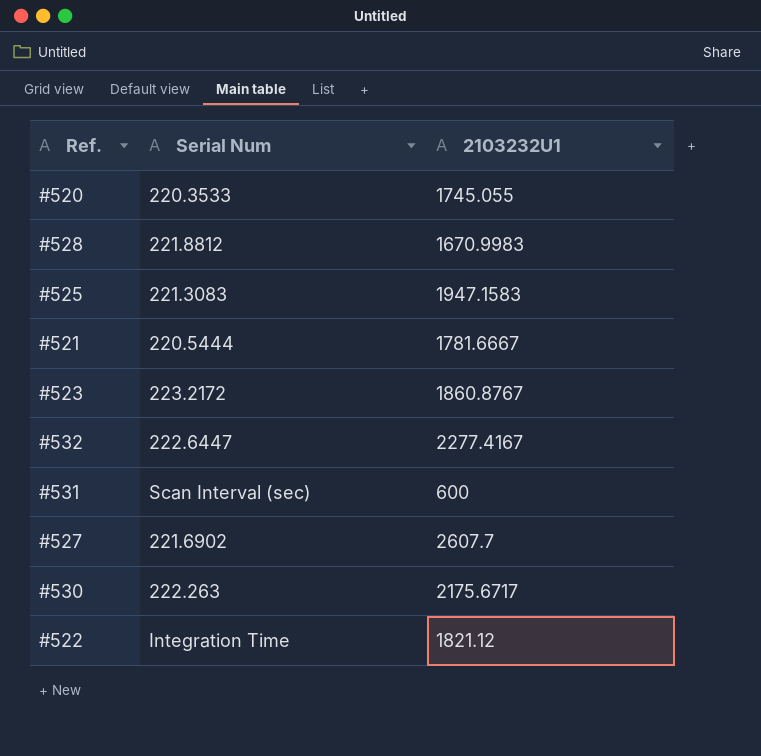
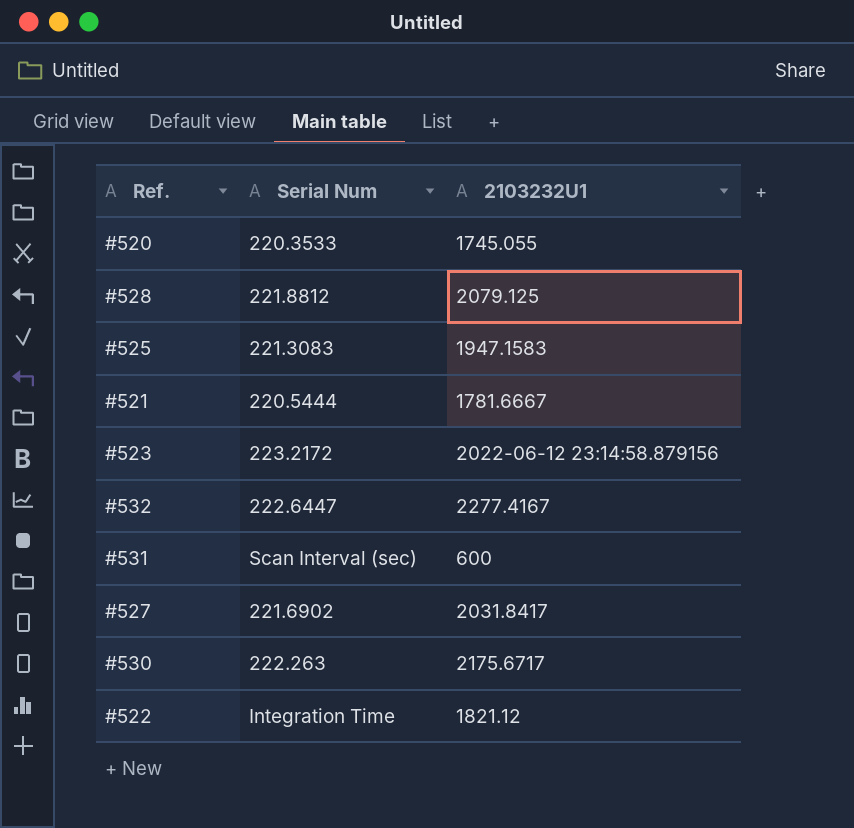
#528 | 2103232U1: 1670.9983 -> 2079.125
#523 | 2103232U1: 1860.8767 -> 2022-06-12 23:14:58.879156
#527 | 2103232U1: 2607.7 -> 2031.8417

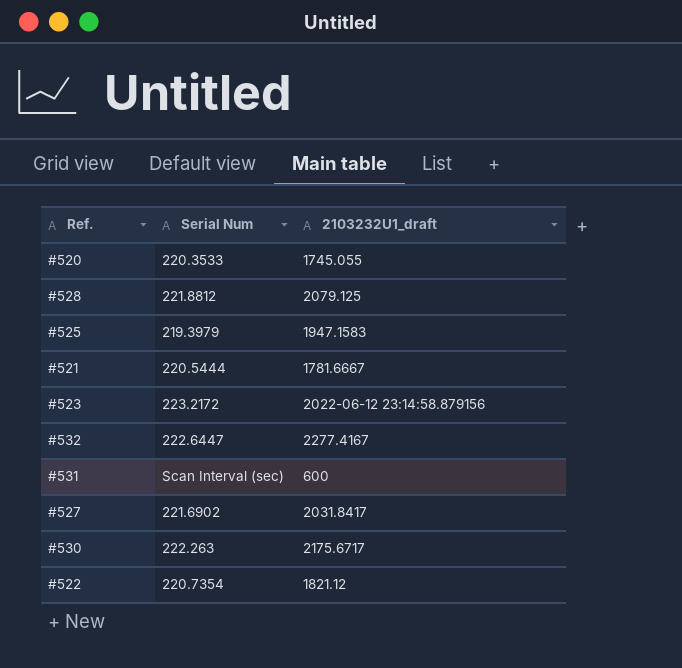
column name: 2103232U1 -> 2103232U1_draft
#525 | Serial Num: 221.3083 -> 219.3979
#522 | Serial Num: Integration Time -> 220.7354

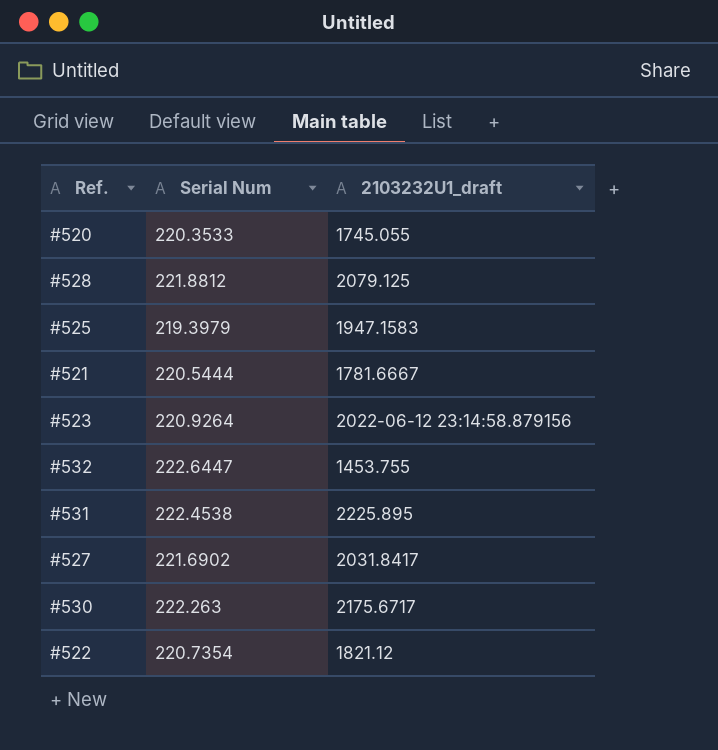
#523 | Serial Num: 223.2172 -> 220.9264
#532 | 2103232U1_draft: 2277.4167 -> 1453.755
#531 | Serial Num: Scan Interval (sec) -> 222.4538
#531 | 2103232U1_draft: 600 -> 2225.895

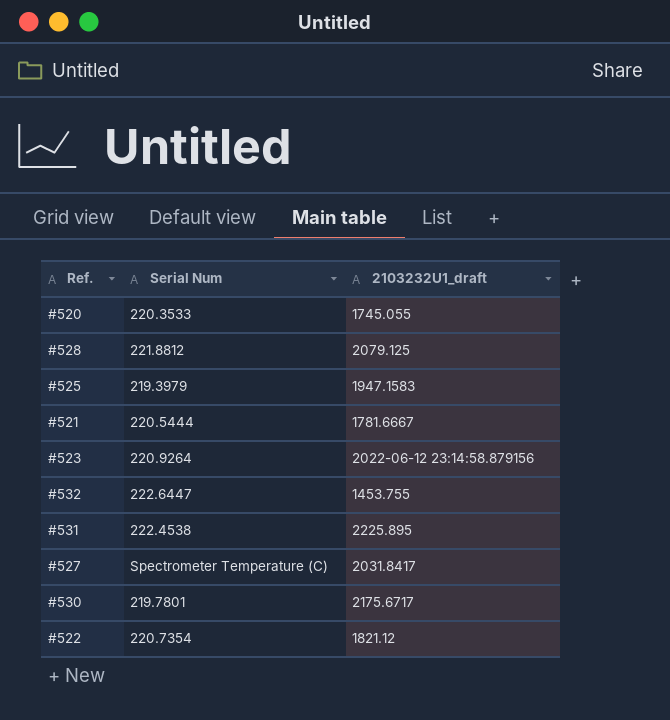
#527 | Serial Num: 221.6902 -> Spectrometer Temperature (C)
#530 | Serial Num: 222.263 -> 219.7801

